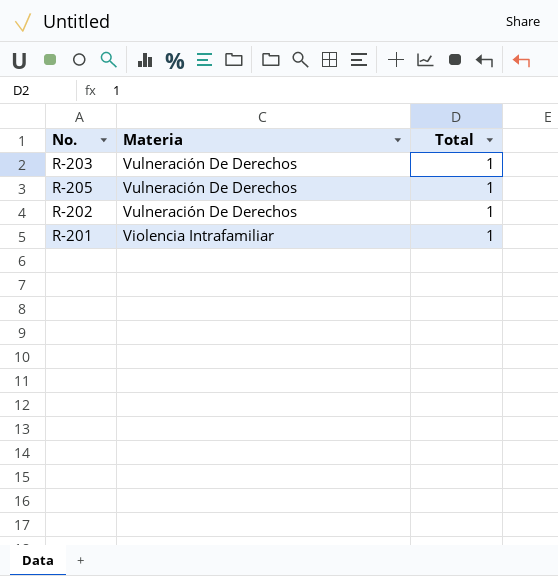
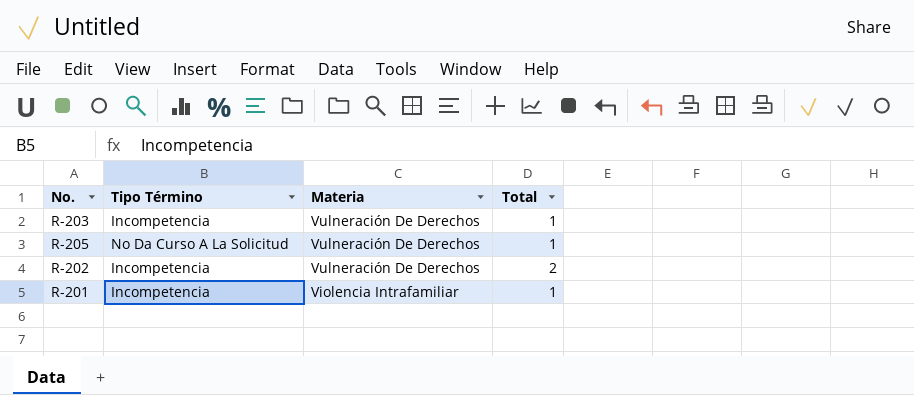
column Tipo Término | position: none -> 2
R-202 | Total: 1 -> 2

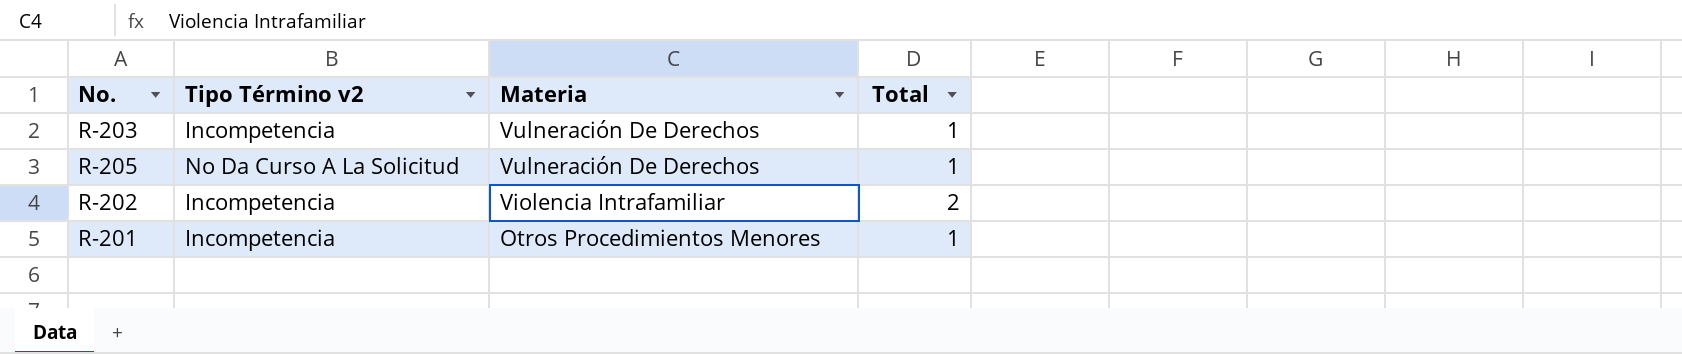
column name: Tipo Término -> Tipo Término v2
R-202 | Materia: Vulneración De Derechos -> Violencia Intrafamiliar
R-201 | Materia: Violencia Intrafamiliar -> Otros Procedimientos Menores

